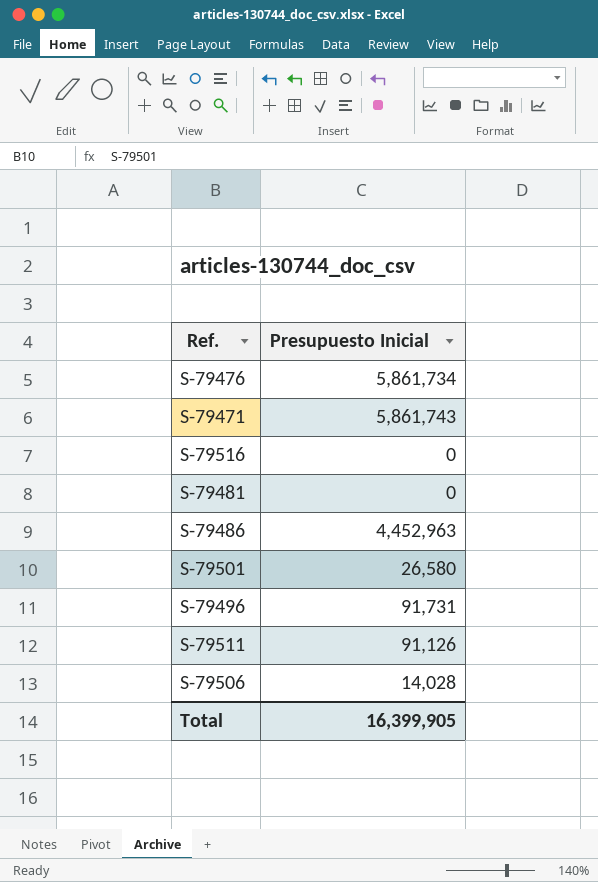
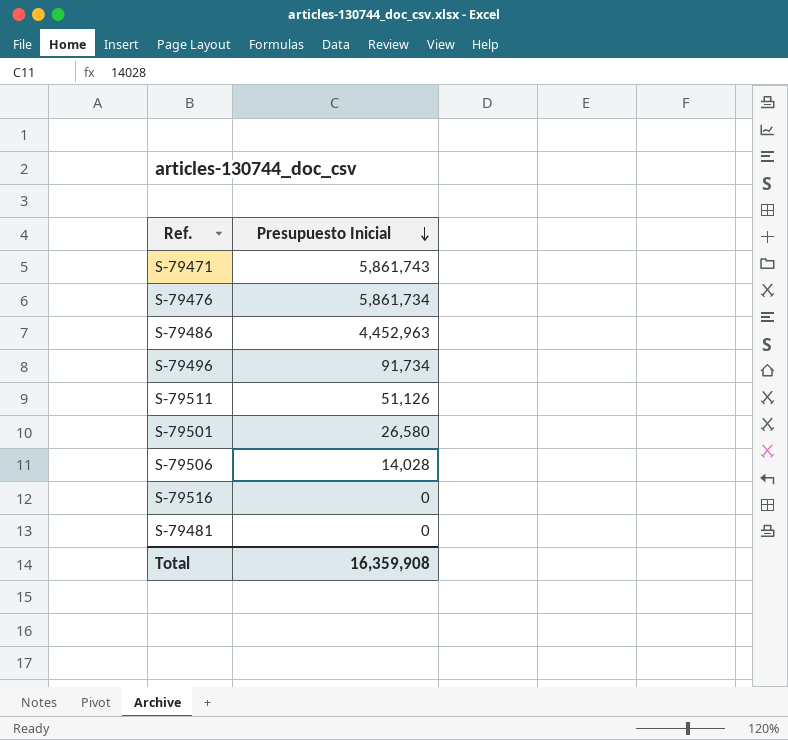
row order: none -> Presupuesto Inicial descending
S-79496 | Presupuesto Inicial: 91,731 -> 91,734
S-79511 | Presupuesto Inicial: 91,126 -> 51,126
Total | Presupuesto Inicial: 16,399,905 -> 16,359,908

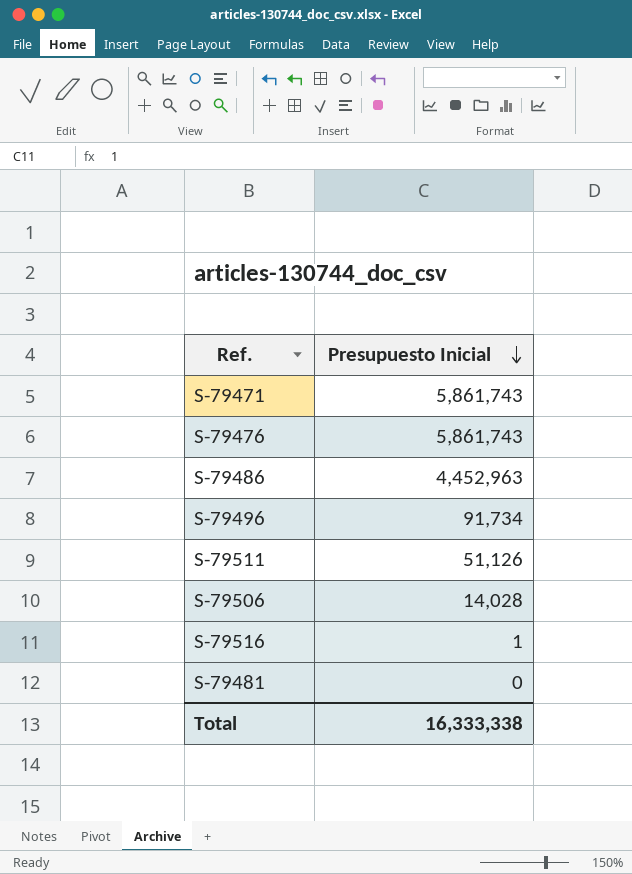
row S-79501: 26,580 -> none
S-79476 | Presupuesto Inicial: 5,861,734 -> 5,861,743
S-79516 | Presupuesto Inicial: 0 -> 1
Total | Presupuesto Inicial: 16,359,908 -> 16,333,338

